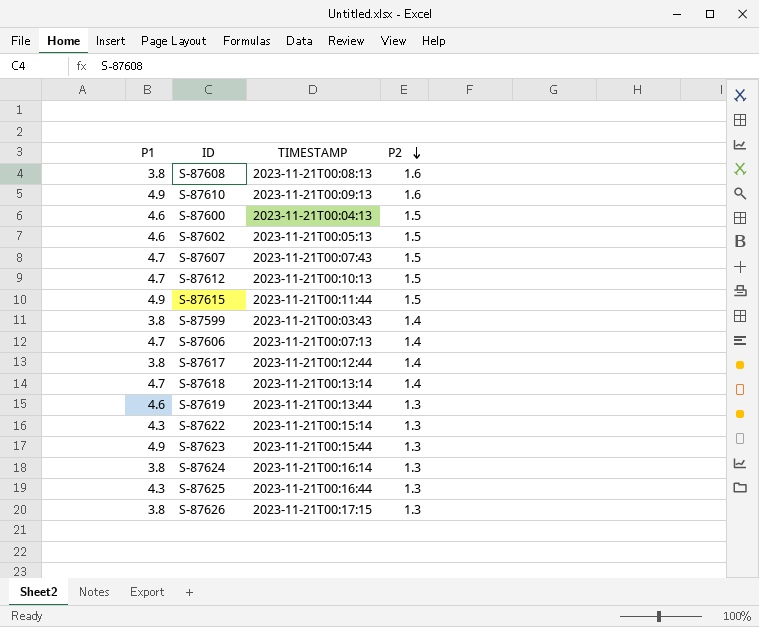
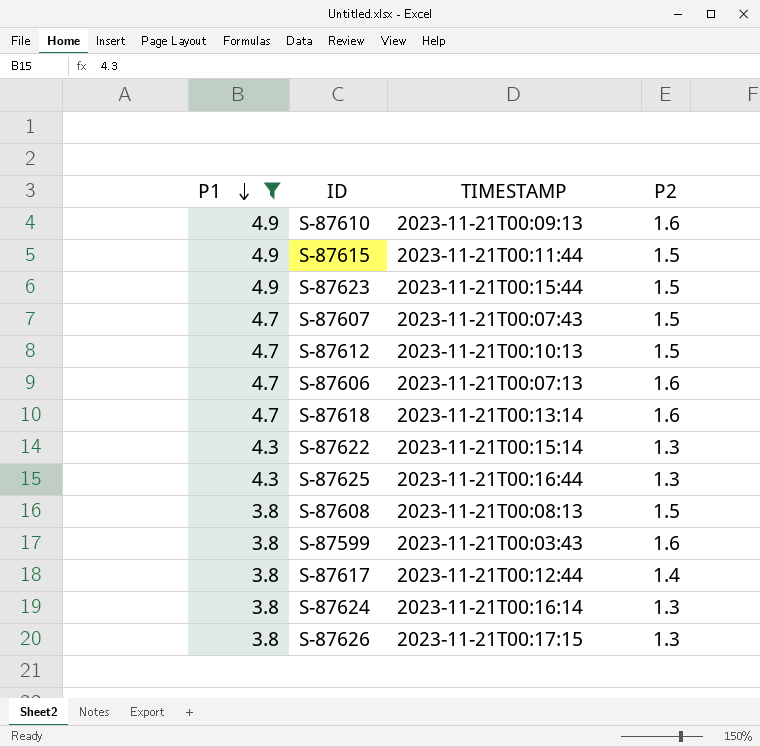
filter: none -> P1 != 4.6
row order: P2 descending -> P1 descending
S-87623 | P2: 1.3 -> 1.5
S-87606 | P2: 1.4 -> 1.6
S-87618 | P2: 1.4 -> 1.6
S-87608 | P2: 1.6 -> 1.5
S-87599 | P2: 1.4 -> 1.6

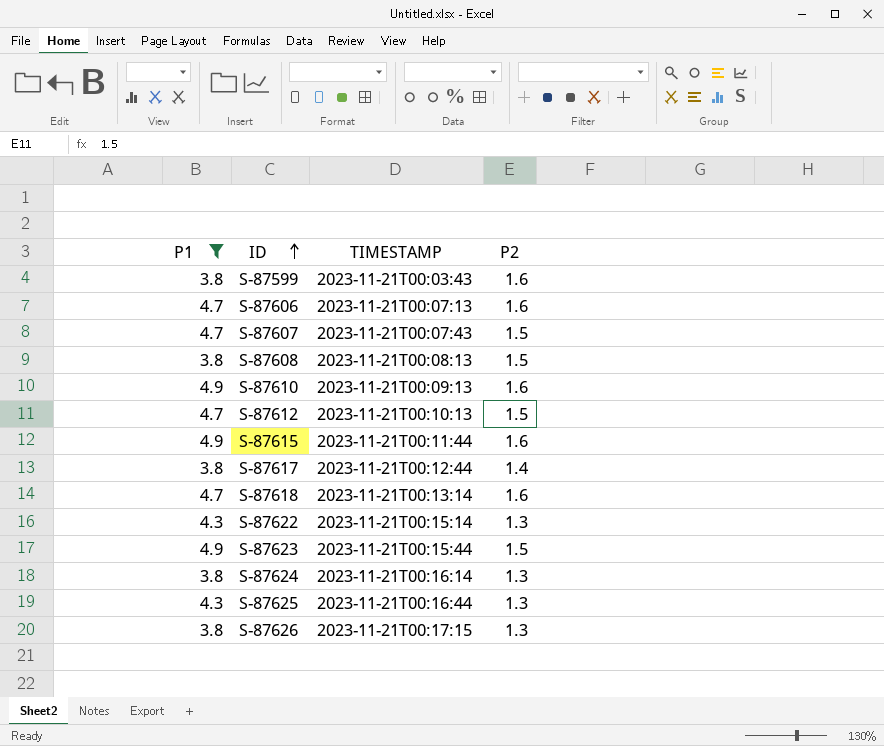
row order: P1 descending -> ID ascending
S-87615 | P2: 1.5 -> 1.6

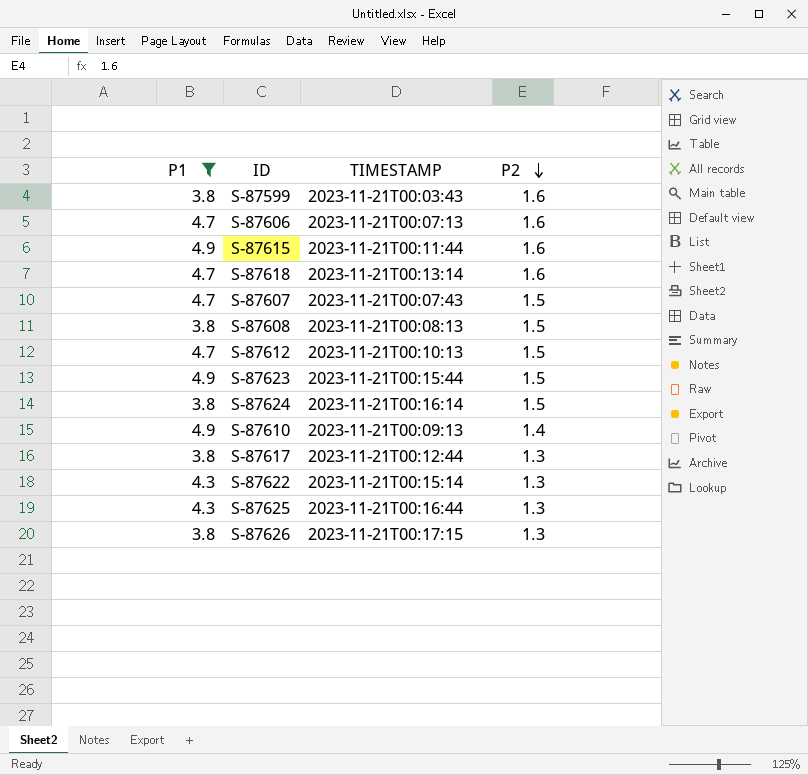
row order: ID ascending -> P2 descending
S-87624 | P2: 1.3 -> 1.5
S-87610 | P2: 1.6 -> 1.4
S-87617 | P2: 1.4 -> 1.3

